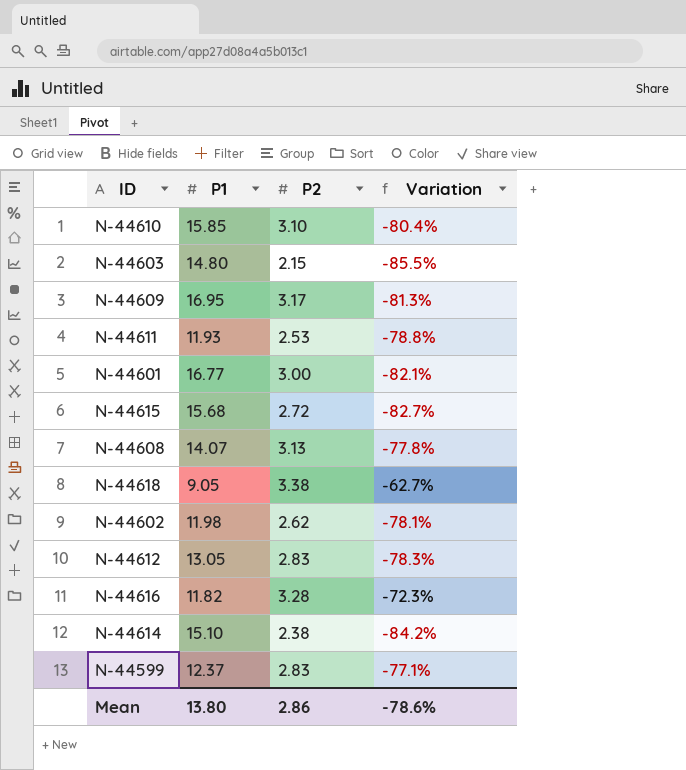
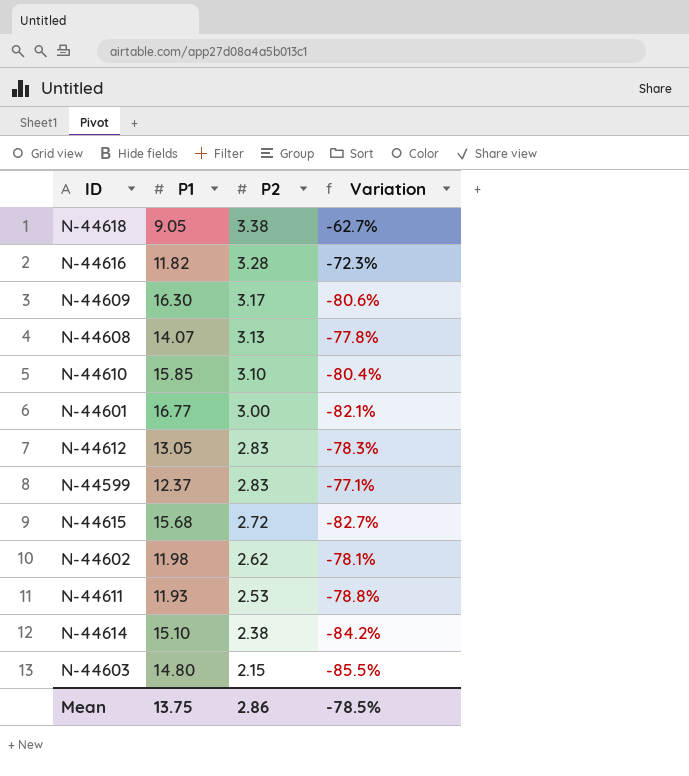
row order: none -> P2 descending
N-44609 | P1: 16.95 -> 16.30
N-44609 | Variation: -81.3% -> -80.6%
Mean | P1: 13.80 -> 13.75
Mean | Variation: -78.6% -> -78.5%

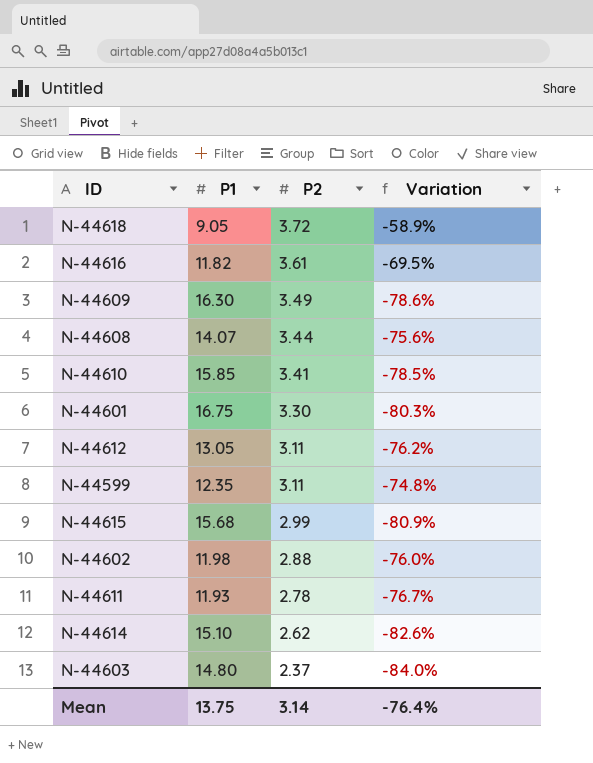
N-44618 | P2: 3.38 -> 3.72
N-44618 | Variation: -62.7% -> -58.9%
N-44616 | P2: 3.28 -> 3.61
N-44616 | Variation: -72.3% -> -69.5%
N-44609 | P2: 3.17 -> 3.49
N-44609 | Variation: -80.6% -> -78.6%
N-44608 | P2: 3.13 -> 3.44
N-44608 | Variation: -77.8% -> -75.6%
N-44610 | P2: 3.10 -> 3.41
N-44610 | Variation: -80.4% -> -78.5%
N-44601 | P1: 16.77 -> 16.75
N-44601 | P2: 3.00 -> 3.30
N-44601 | Variation: -82.1% -> -80.3%
N-44612 | P2: 2.83 -> 3.11
N-44612 | Variation: -78.3% -> -76.2%
N-44599 | P1: 12.37 -> 12.35
N-44599 | P2: 2.83 -> 3.11
N-44599 | Variation: -77.1% -> -74.8%
N-44615 | P2: 2.72 -> 2.99
N-44615 | Variation: -82.7% -> -80.9%
N-44602 | P2: 2.62 -> 2.88
N-44602 | Variation: -78.1% -> -76.0%
N-44611 | P2: 2.53 -> 2.78
N-44611 | Variation: -78.8% -> -76.7%
N-44614 | P2: 2.38 -> 2.62
N-44614 | Variation: -84.2% -> -82.6%
N-44603 | P2: 2.15 -> 2.37
N-44603 | Variation: -85.5% -> -84.0%
Mean | P2: 2.86 -> 3.14
Mean | Variation: -78.5% -> -76.4%

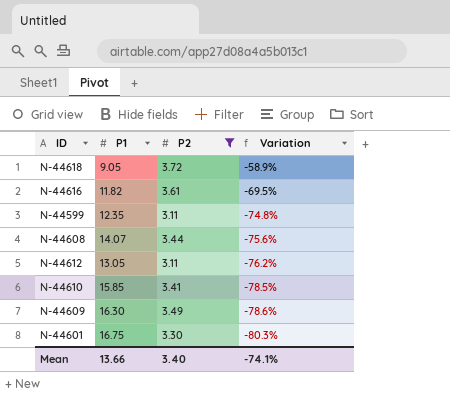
filter: none -> P2 >= 3.11
row order: P2 descending -> Variation descending
Mean | P1: 13.75 -> 13.66
Mean | P2: 3.14 -> 3.40
Mean | Variation: -76.4% -> -74.1%

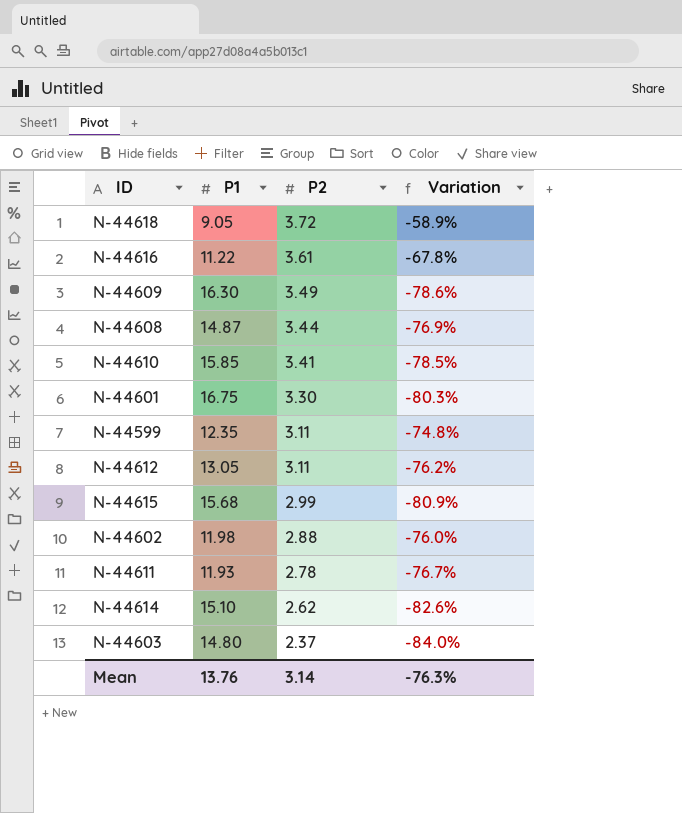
filter: P2 >= 3.11 -> none
row order: Variation descending -> P2 descending
N-44616 | P1: 11.82 -> 11.22
N-44616 | Variation: -69.5% -> -67.8%
N-44608 | P1: 14.07 -> 14.87
N-44608 | Variation: -75.6% -> -76.9%
Mean | P1: 13.66 -> 13.76
Mean | P2: 3.40 -> 3.14
Mean | Variation: -74.1% -> -76.3%

